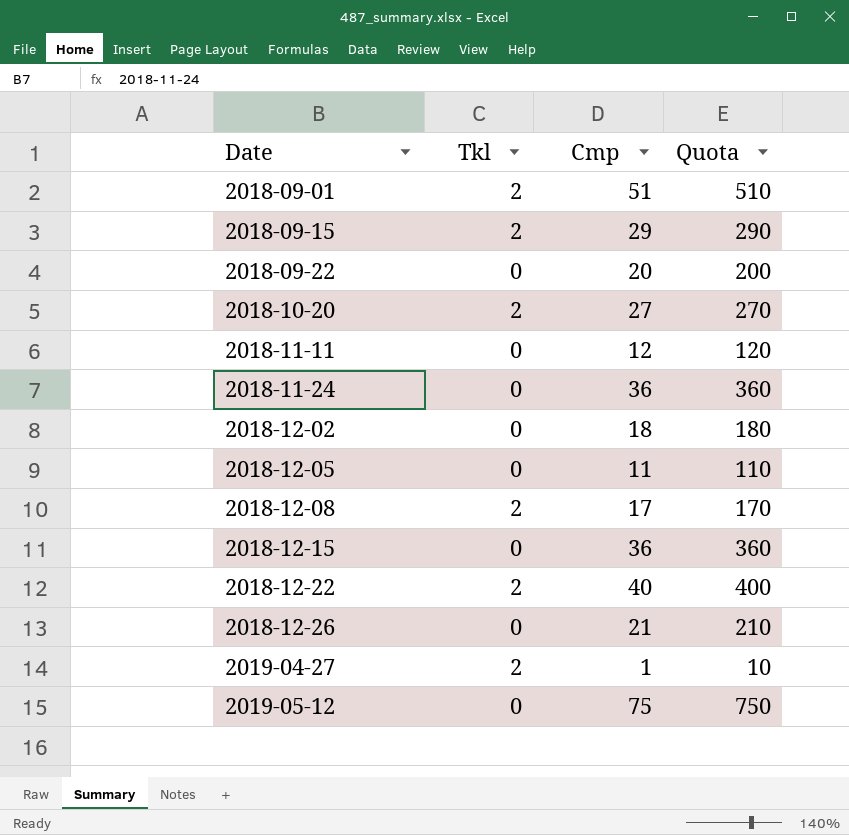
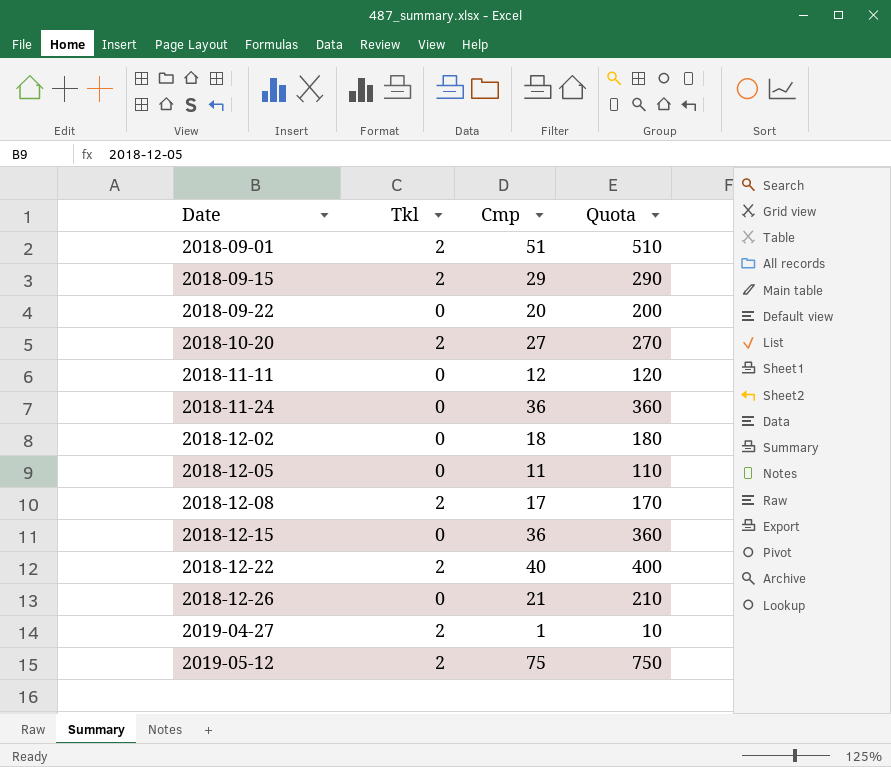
2019-05-12 | Tkl: 0 -> 2

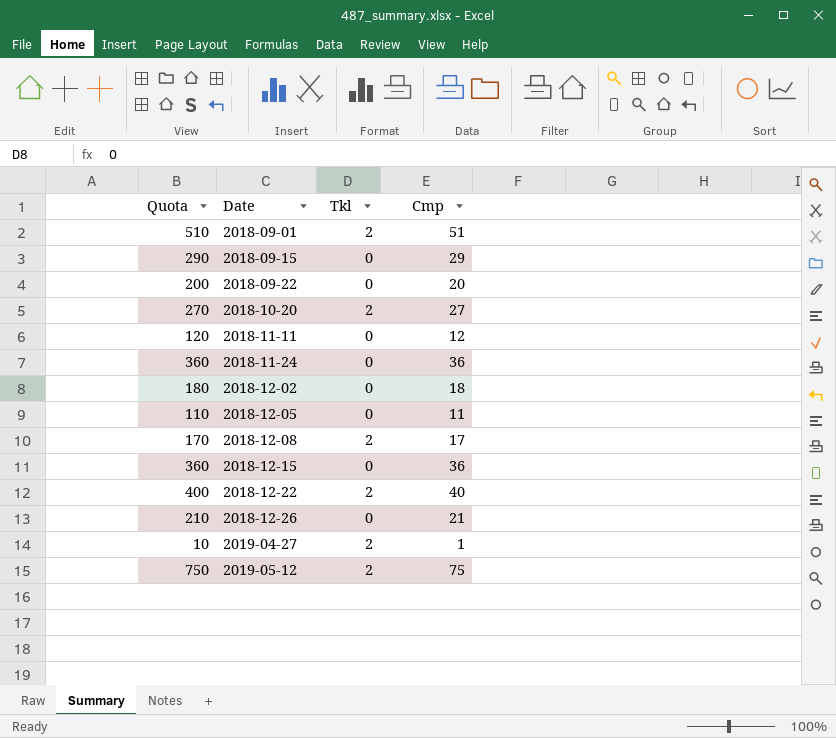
column Quota | position: 4 -> 1
2018-09-15 | Tkl: 2 -> 0

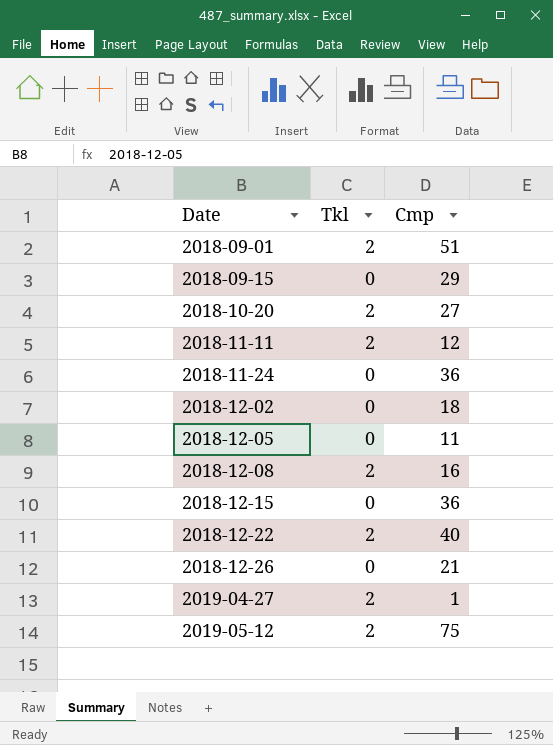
column Quota | formula: [Cmp] * 10 -> none
row 2018-09-22: 200 | 0 | 20 -> none
2018-11-11 | Tkl: 0 -> 2
2018-12-08 | Cmp: 17 -> 16

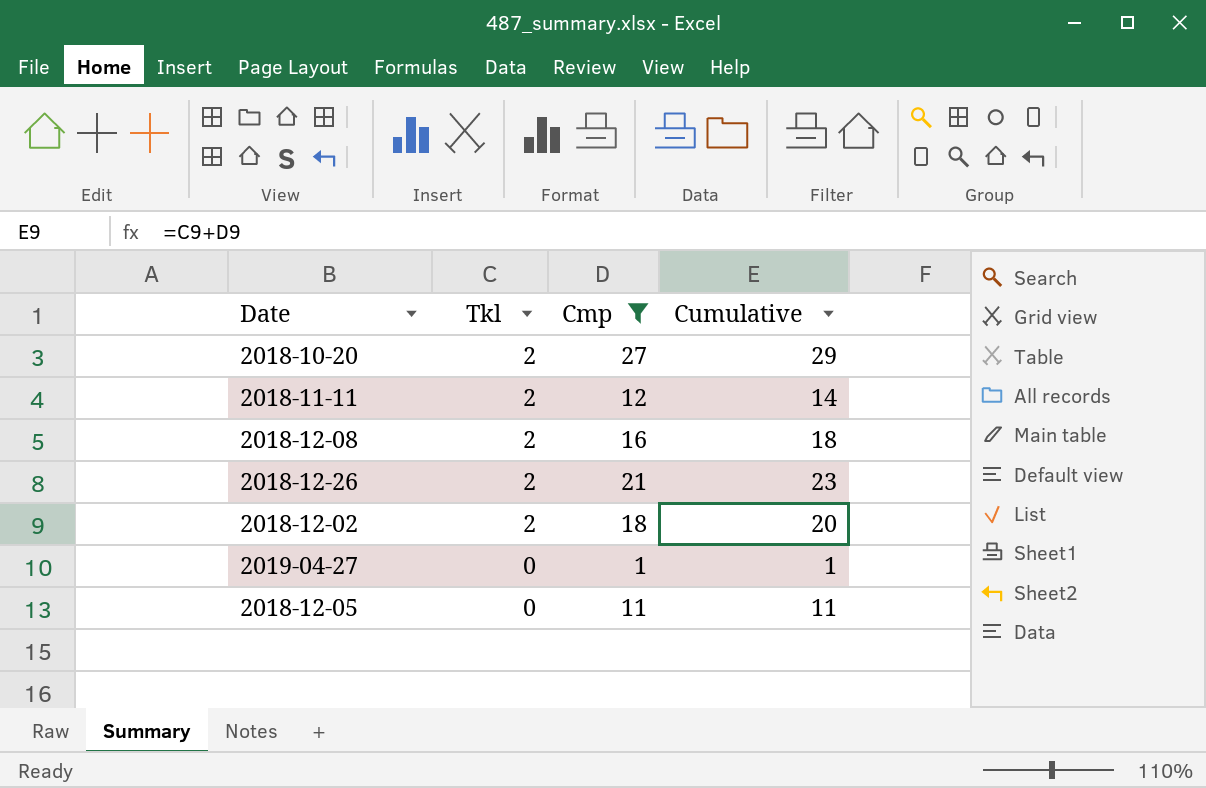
filter: none -> Cmp <= 27
row order: Date ascending -> Tkl descending
column Cumulative | formula: none -> [Tkl] + [Cmp]
2018-12-26 | Tkl: 0 -> 2
2018-12-02 | Tkl: 0 -> 2
2019-04-27 | Tkl: 2 -> 0

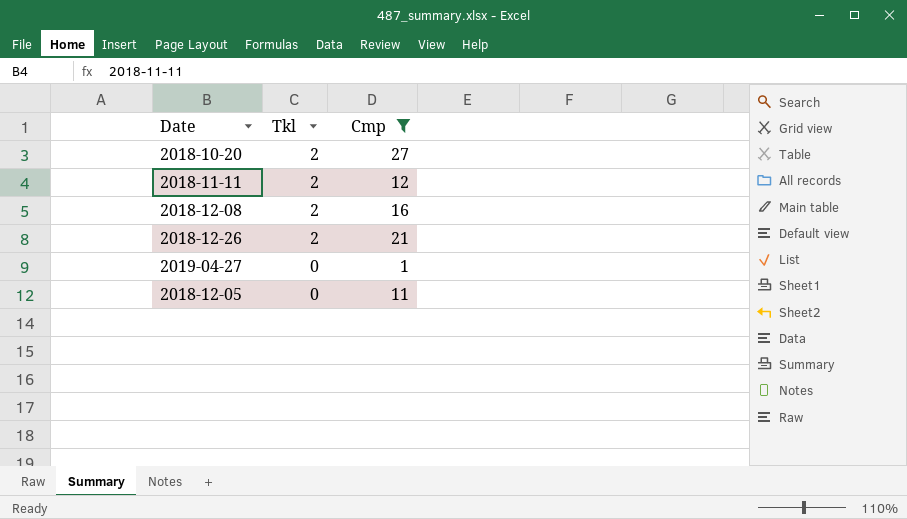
column Cumulative | formula: [Tkl] + [Cmp] -> none
row 2018-12-02: 2 | 18 | 20 -> none

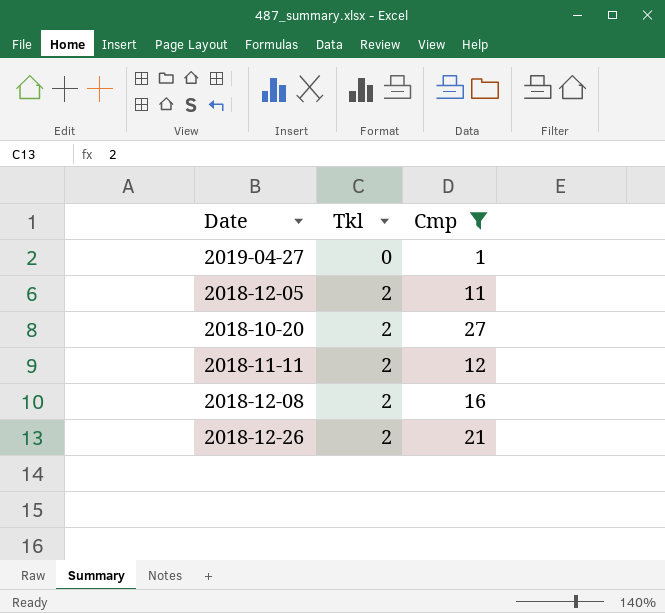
row order: Tkl descending -> Tkl ascending
2018-12-05 | Tkl: 0 -> 2

